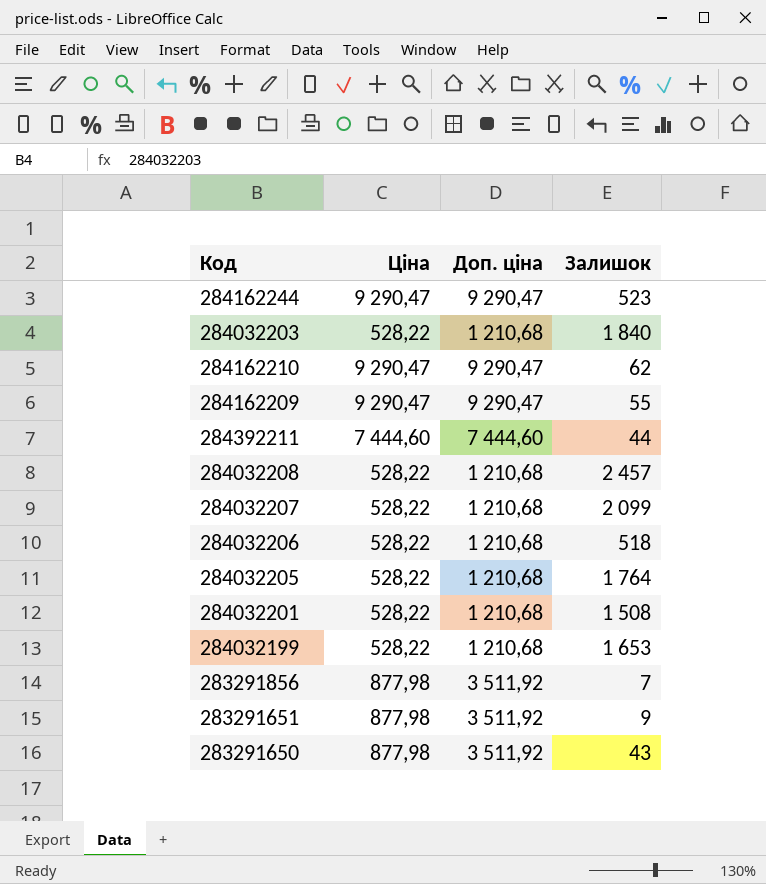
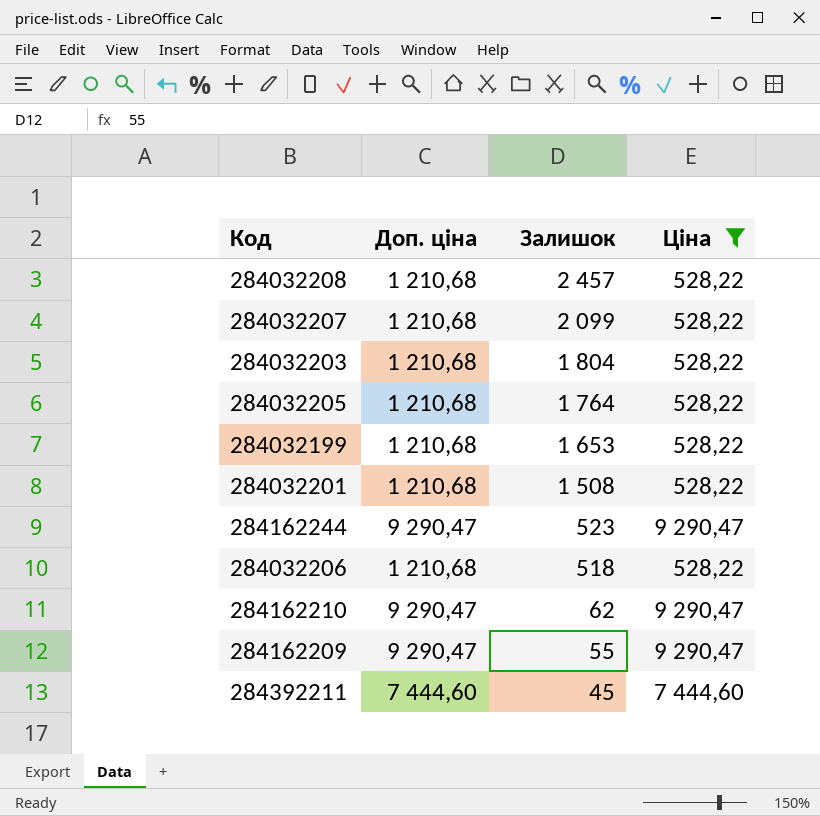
filter: none -> Ціна != 877,98
row order: none -> Залишок descending
column Ціна | position: 2 -> 4
284032203 | Залишок: 1 840 -> 1 804
284392211 | Залишок: 44 -> 45

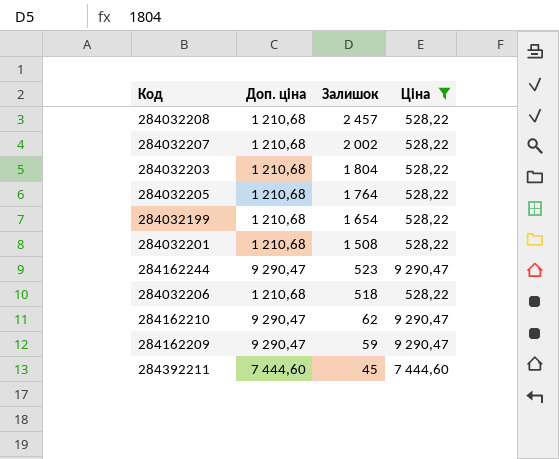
284032207 | Залишок: 2 099 -> 2 002
284032199 | Залишок: 1 653 -> 1 654
284162209 | Залишок: 55 -> 59

